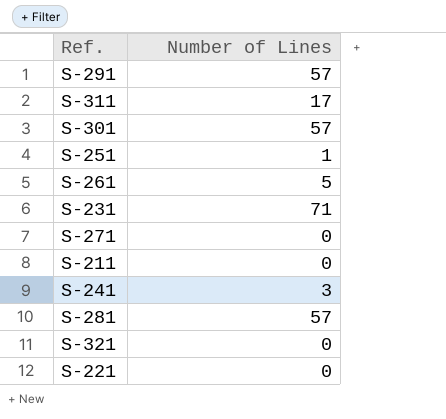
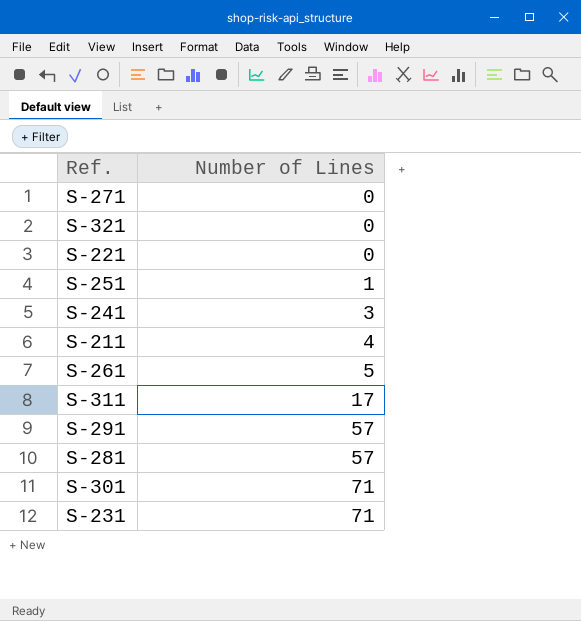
row order: none -> Number of Lines ascending
S-211 | Number of Lines: 0 -> 4
S-301 | Number of Lines: 57 -> 71

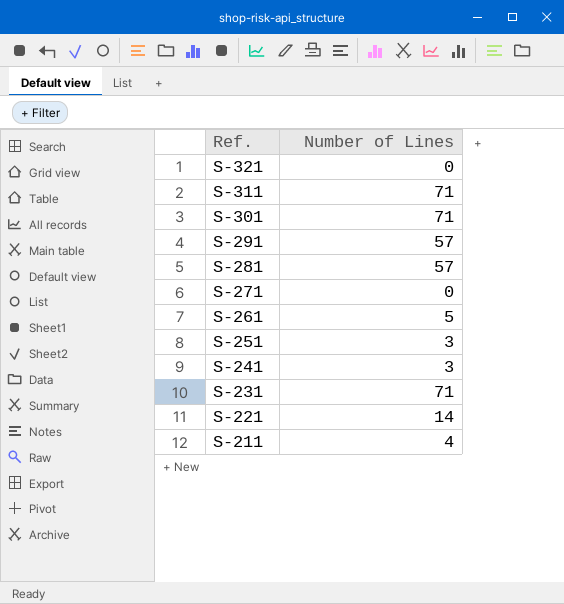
row order: Number of Lines ascending -> Ref. descending
S-311 | Number of Lines: 17 -> 71
S-251 | Number of Lines: 1 -> 3
S-221 | Number of Lines: 0 -> 14

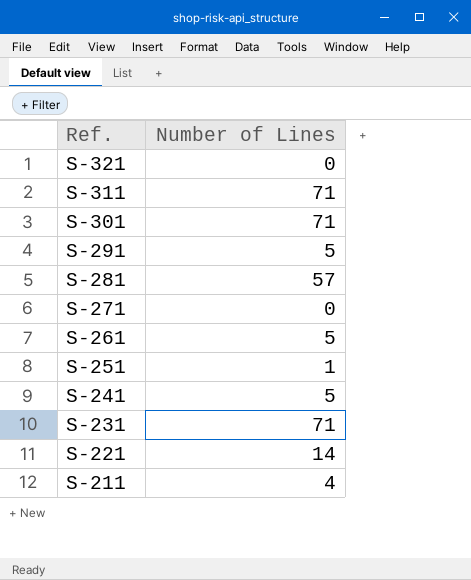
S-291 | Number of Lines: 57 -> 5
S-251 | Number of Lines: 3 -> 1
S-241 | Number of Lines: 3 -> 5

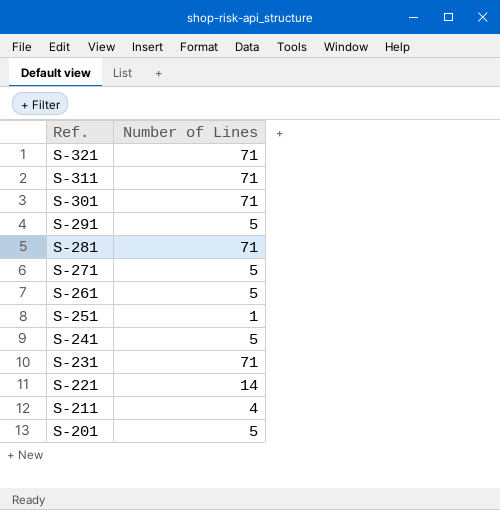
S-321 | Number of Lines: 0 -> 71
S-281 | Number of Lines: 57 -> 71
S-271 | Number of Lines: 0 -> 5
row S-201: none -> 5

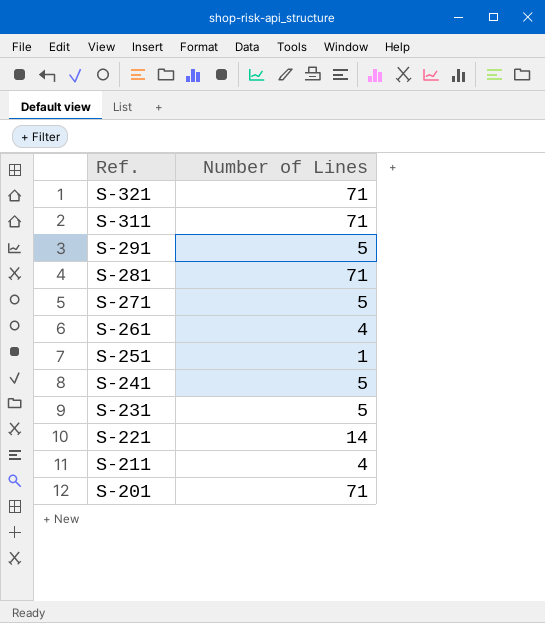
row S-301: 71 -> none
S-261 | Number of Lines: 5 -> 4
S-231 | Number of Lines: 71 -> 5
S-201 | Number of Lines: 5 -> 71

